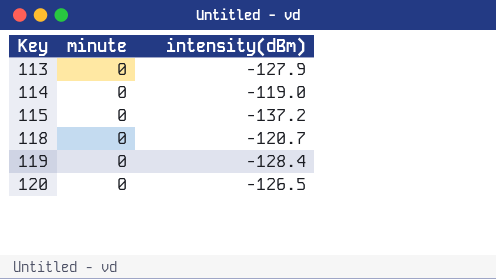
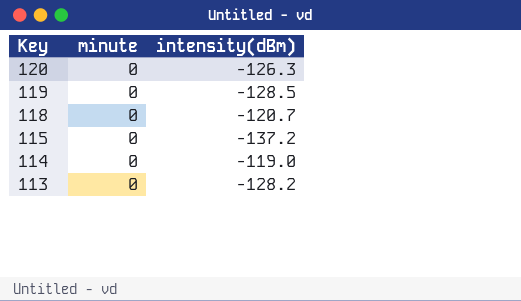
row order: Key ascending -> Key descending
120 | intensity(dBm): -126.5 -> -126.3
119 | intensity(dBm): -128.4 -> -128.5
113 | intensity(dBm): -127.9 -> -128.2

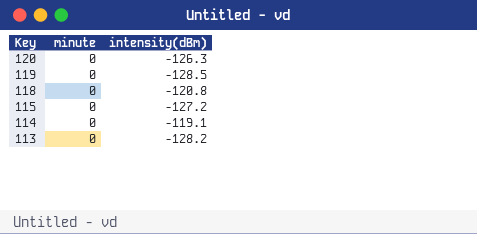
118 | intensity(dBm): -120.7 -> -120.8
115 | intensity(dBm): -137.2 -> -127.2
114 | intensity(dBm): -119.0 -> -119.1

